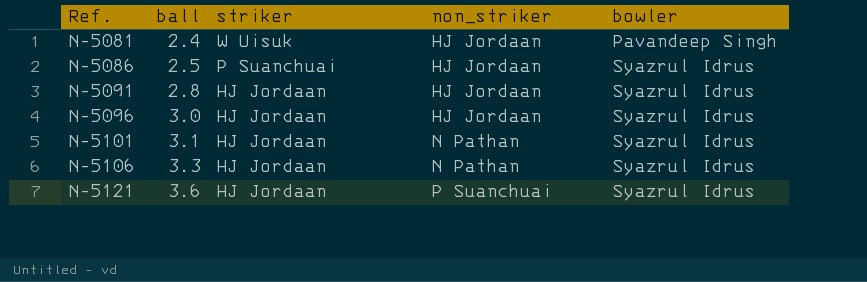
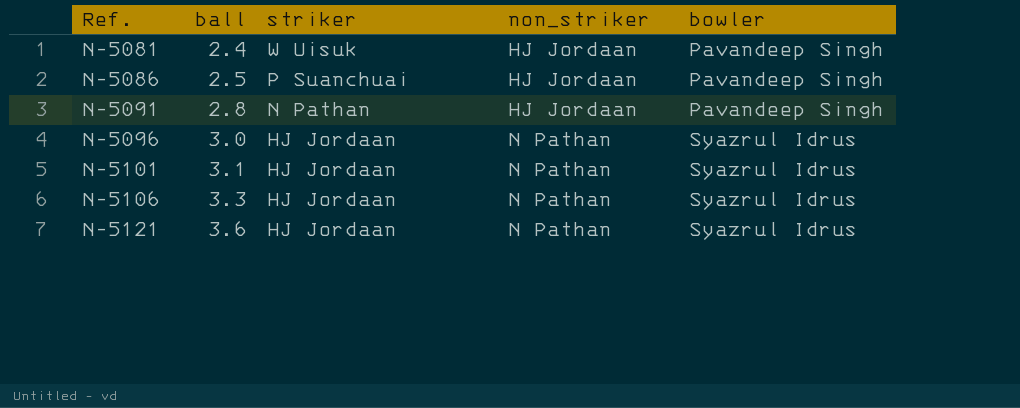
N-5086 | bowler: Syazrul Idrus -> Pavandeep Singh
N-5091 | striker: HJ Jordaan -> N Pathan
N-5091 | bowler: Syazrul Idrus -> Pavandeep Singh
N-5096 | non_striker: HJ Jordaan -> N Pathan
N-5121 | non_striker: P Suanchuai -> N Pathan

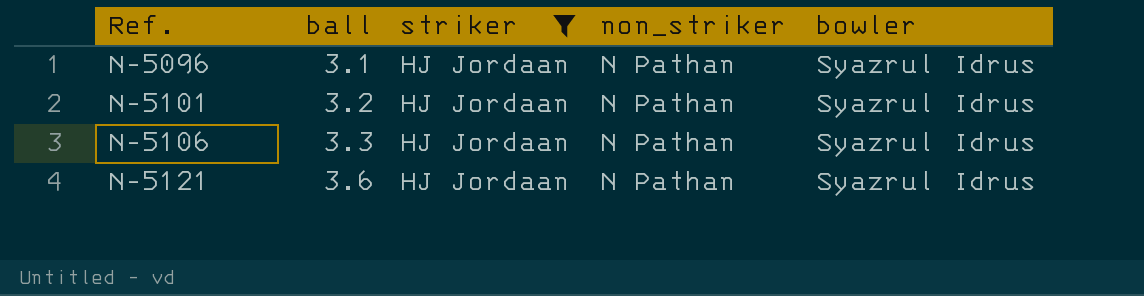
filter: none -> striker = HJ Jordaan
N-5096 | ball: 3.0 -> 3.1
N-5101 | ball: 3.1 -> 3.2

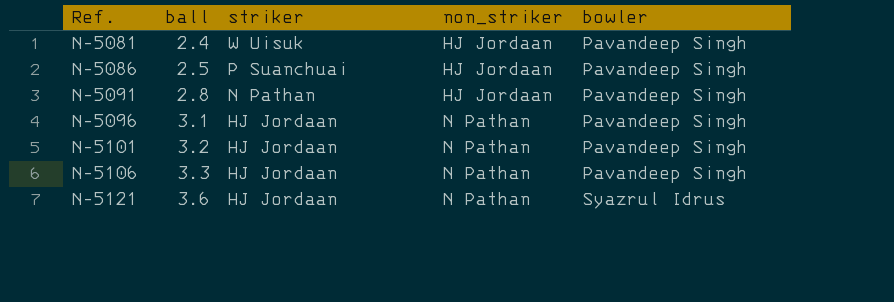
filter: striker = HJ Jordaan -> none
N-5096 | bowler: Syazrul Idrus -> Pavandeep Singh
N-5101 | bowler: Syazrul Idrus -> Pavandeep Singh
N-5106 | bowler: Syazrul Idrus -> Pavandeep Singh

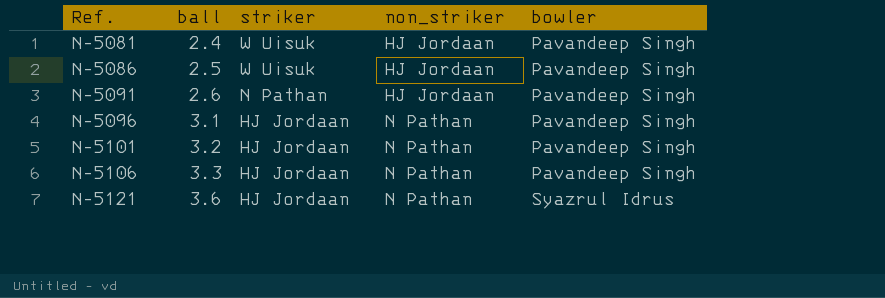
N-5086 | striker: P Suanchuai -> W Uisuk
N-5091 | ball: 2.8 -> 2.6

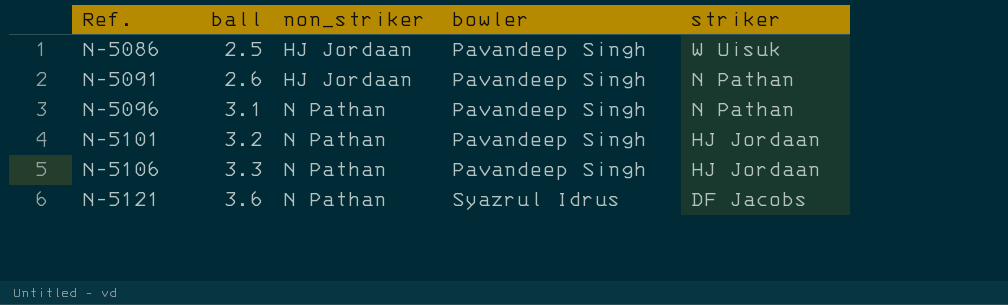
column striker | position: 3 -> 5
row N-5081: 2.4 | W Uisuk | HJ Jordaan | Pavandeep Singh -> none
N-5096 | striker: HJ Jordaan -> N Pathan
N-5121 | striker: HJ Jordaan -> DF Jacobs

